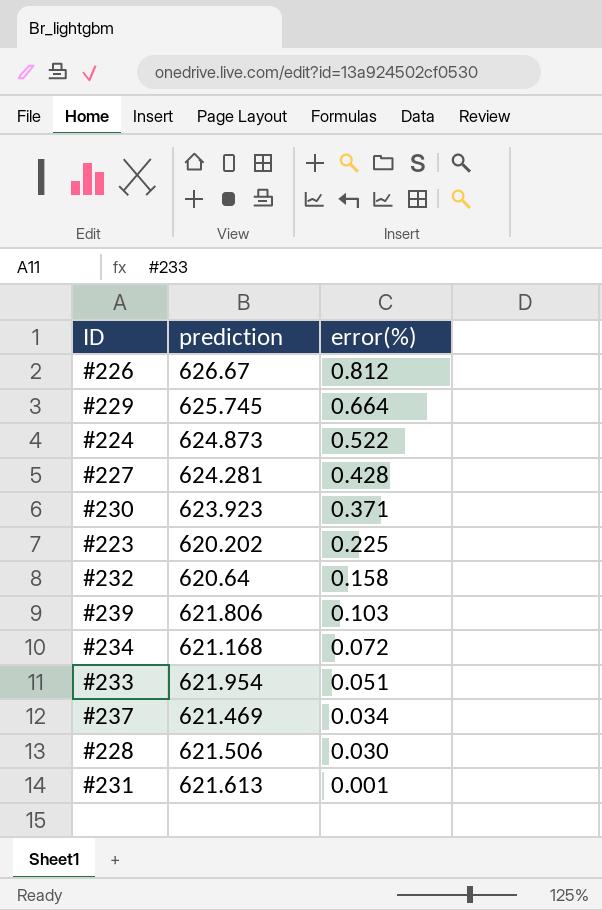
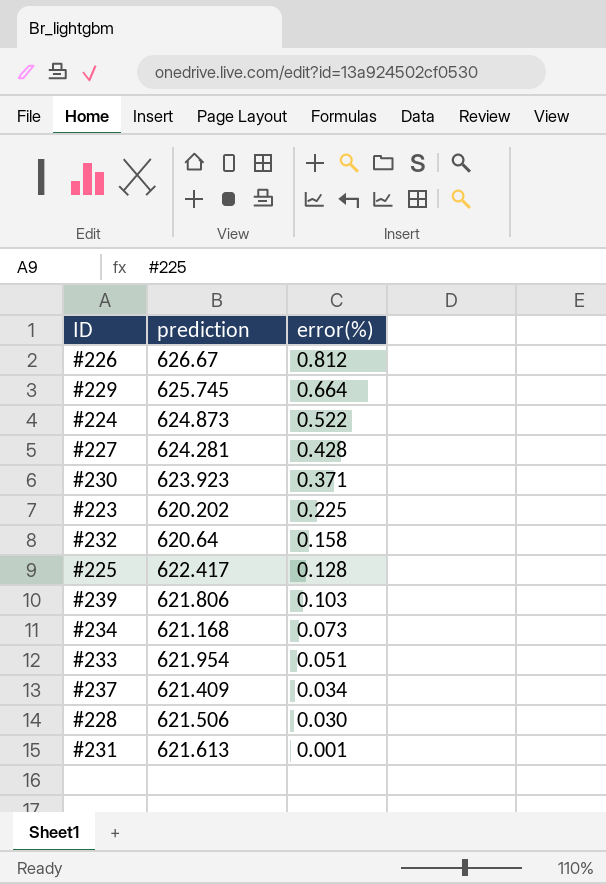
row #225: none -> 622.417 | 0.128
#234 | error(%): 0.072 -> 0.073
#237 | prediction: 621.469 -> 621.409

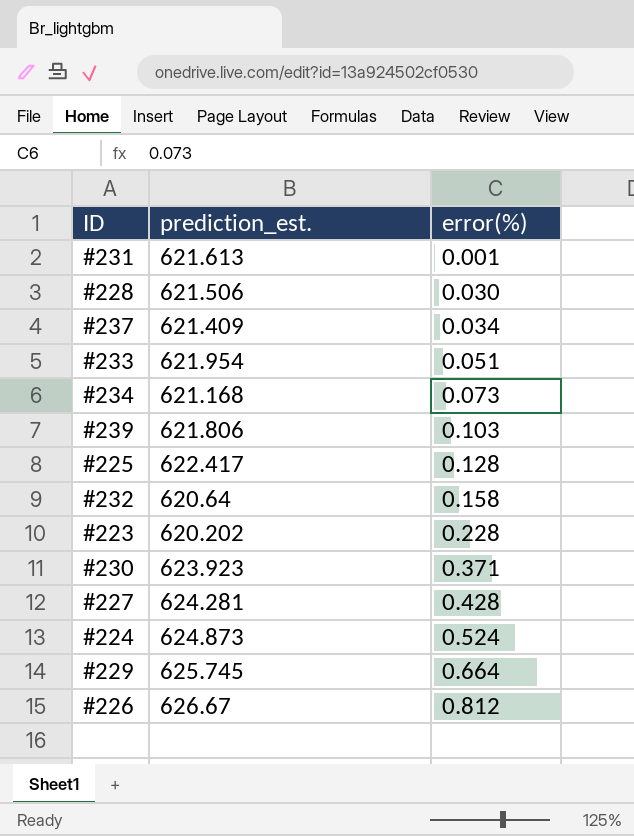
row order: error(%) descending -> error(%) ascending
column name: prediction -> prediction_est.
#223 | error(%): 0.225 -> 0.228
#224 | error(%): 0.522 -> 0.524

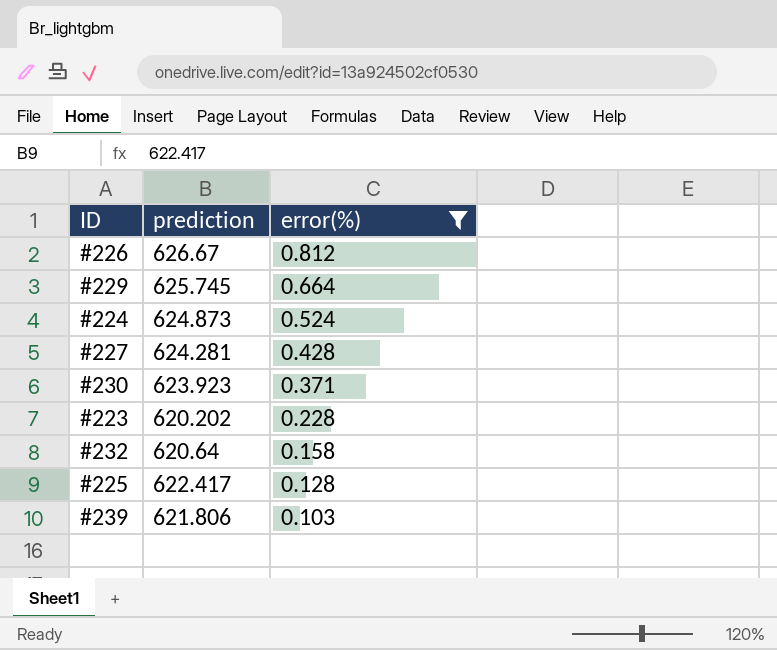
filter: none -> error(%) >= 0.103
row order: error(%) ascending -> error(%) descending
column name: prediction_est. -> prediction

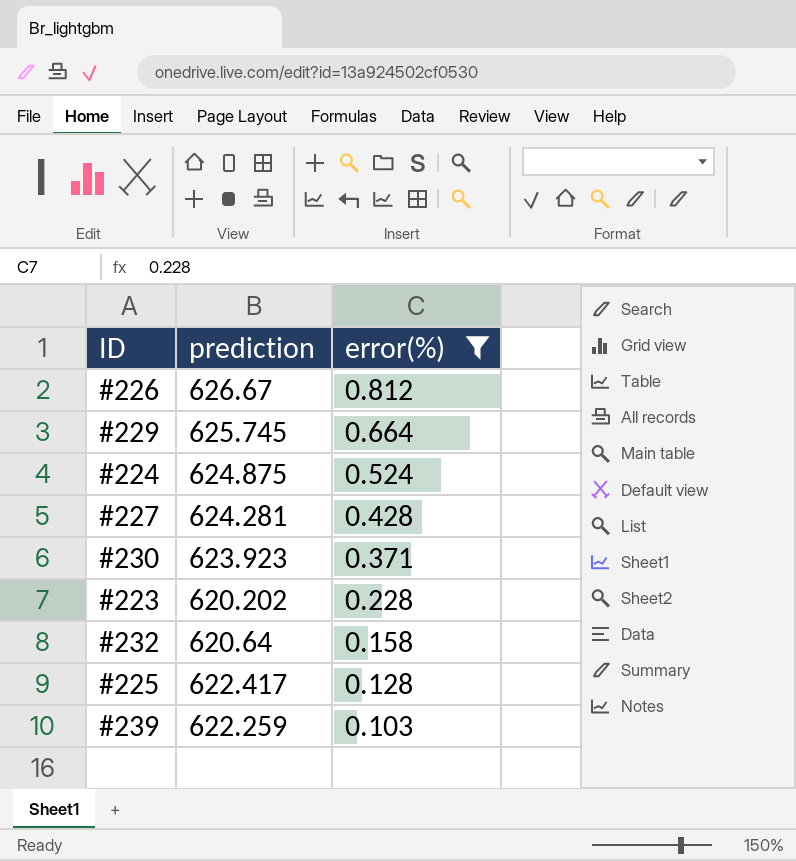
#224 | prediction: 624.873 -> 624.875
#239 | prediction: 621.806 -> 622.259

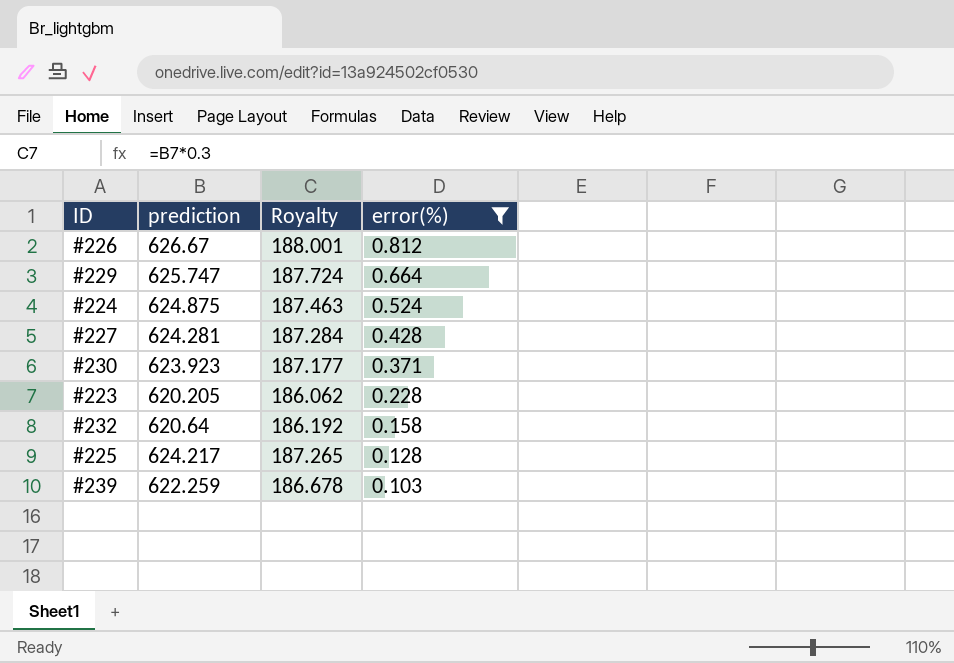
column Royalty | formula: none -> [prediction] * 0.3
#229 | prediction: 625.745 -> 625.747
#223 | prediction: 620.202 -> 620.205
#225 | prediction: 622.417 -> 624.217

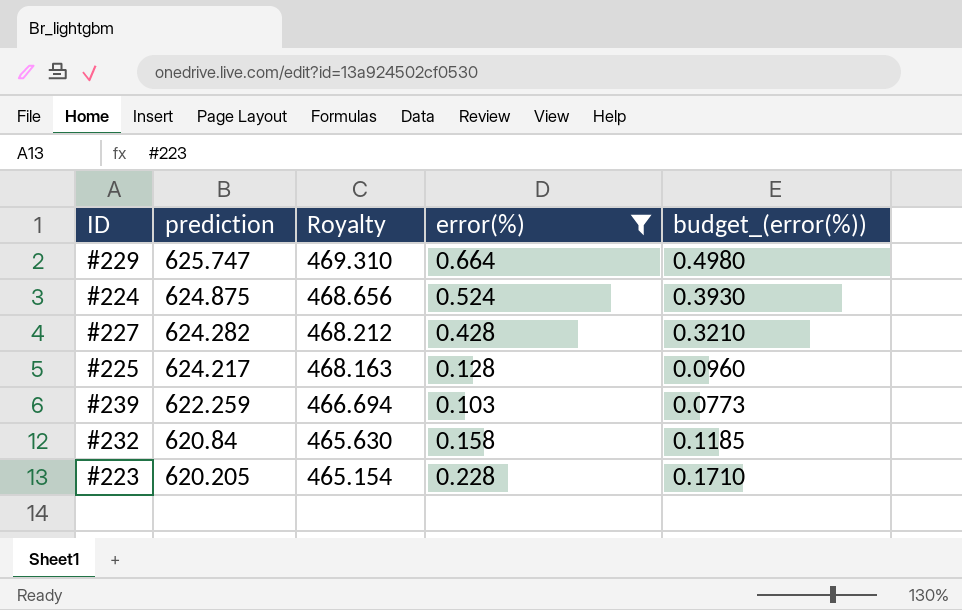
row order: error(%) descending -> prediction descending
column Royalty | formula: [prediction] * 0.3 -> [prediction] * 0.75
column budget_(error(%)) | formula: none -> [error(%)] * 0.75
row #226: 626.67 | 188.001 | 0.812 -> none
row #230: 623.923 | 187.177 | 0.371 -> none
#227 | prediction: 624.281 -> 624.282
#232 | prediction: 620.64 -> 620.84

